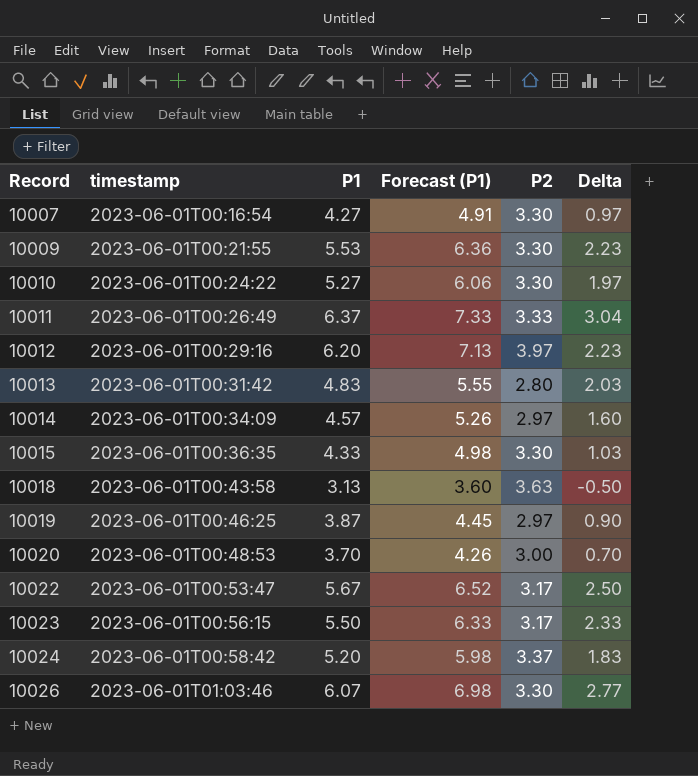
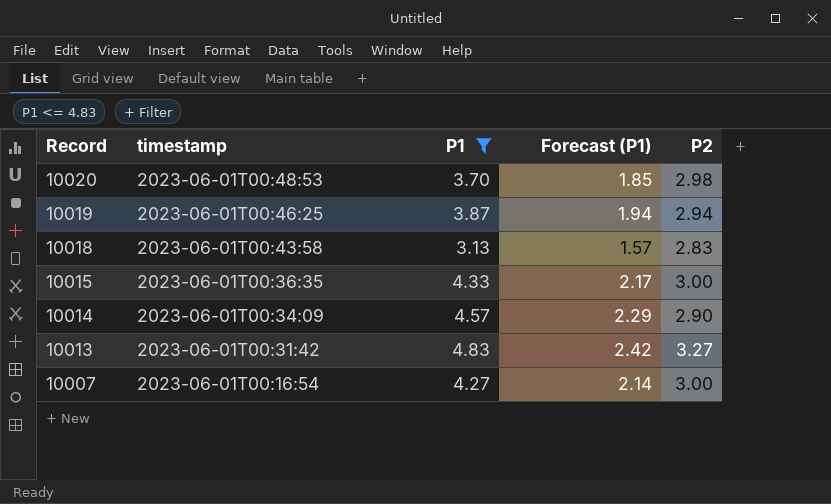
filter: none -> P1 <= 4.83
row order: Record ascending -> Record descending
column Delta | formula: [P1] - [P2] -> none
column Forecast (P1) | formula: [P1] * 1.15 -> [P1] * 0.5
10020 | P2: 3.00 -> 2.98
10019 | P2: 2.97 -> 2.94
10018 | P2: 3.63 -> 2.83
10015 | P2: 3.30 -> 3.00
10014 | P2: 2.97 -> 2.90
10013 | P2: 2.80 -> 3.27
10007 | P2: 3.30 -> 3.00

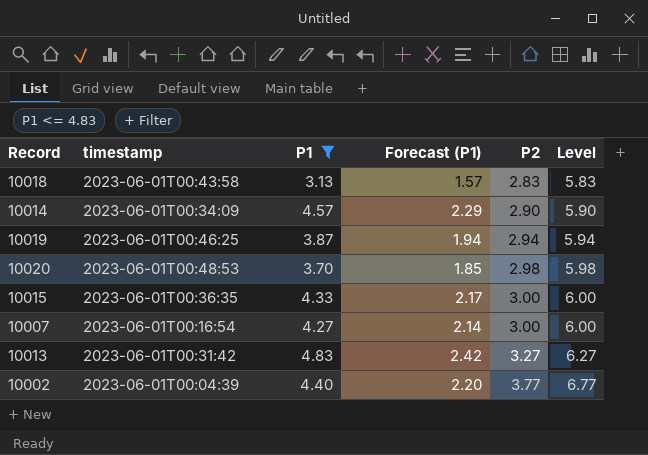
row order: Record descending -> P2 ascending
column Level | formula: none -> [P2] + 3
row 10002: none -> 2023-06-01T00:04:39 | 4.40 | 2.20 | 3.77 | 6.77

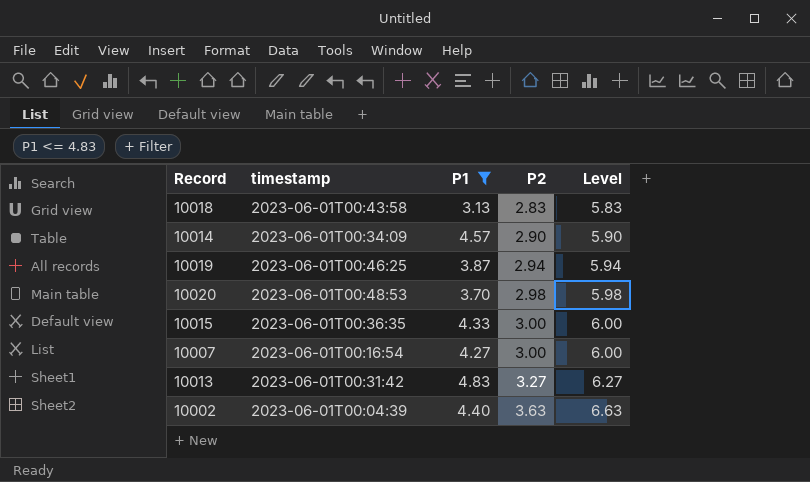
column Forecast (P1) | formula: [P1] * 0.5 -> none
10002 | P2: 3.77 -> 3.63
10002 | Level: 6.77 -> 6.63

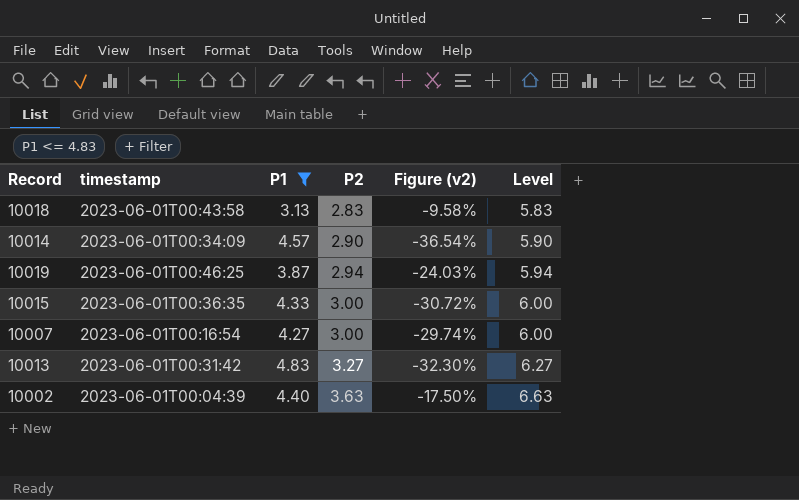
column Figure (v2) | formula: none -> ([P2] - [P1]) / [P1]
row 10020: 2023-06-01T00:48:53 | 3.70 | 2.98 | 5.98 -> none

